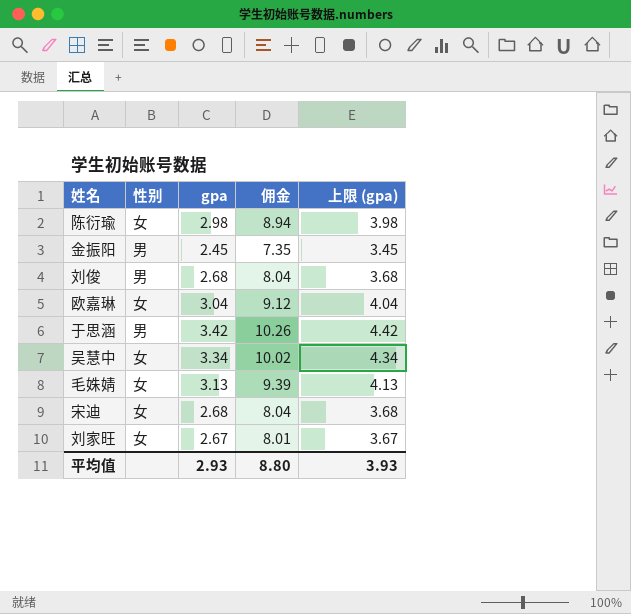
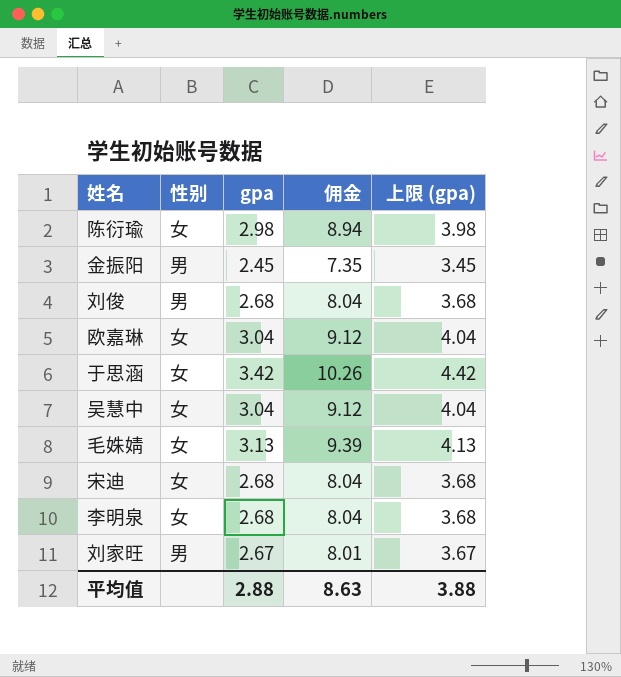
于思涵 | 性别: 男 -> 女
吴慧中 | gpa: 3.34 -> 3.04
吴慧中 | 佣金: 10.02 -> 9.12
吴慧中 | 上限 (gpa): 4.34 -> 4.04
row 李明泉: none -> 女 | 2.68 | 8.04 | 3.68
刘家旺 | 性别: 女 -> 男
平均值 | gpa: 2.93 -> 2.88
平均值 | 佣金: 8.80 -> 8.63
平均值 | 上限 (gpa): 3.93 -> 3.88

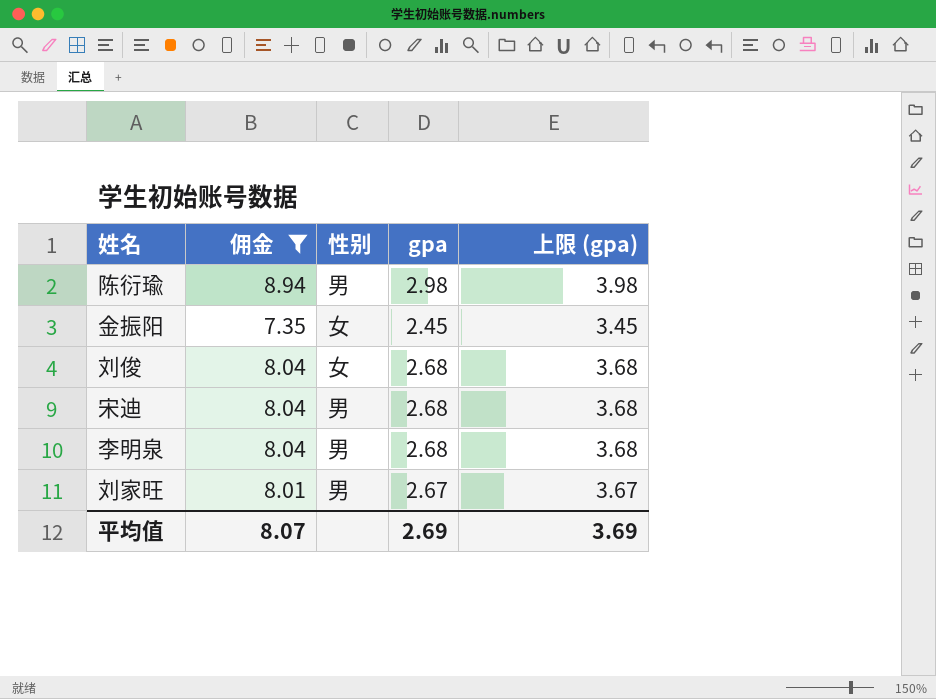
filter: none -> 佣金 <= 8.94
column 佣金 | position: 4 -> 2
陈衍瑜 | 性别: 女 -> 男
金振阳 | 性别: 男 -> 女
刘俊 | 性别: 男 -> 女
宋迪 | 性别: 女 -> 男
李明泉 | 性别: 女 -> 男
平均值 | 佣金: 8.63 -> 8.07
平均值 | gpa: 2.88 -> 2.69
平均值 | 上限 (gpa): 3.88 -> 3.69

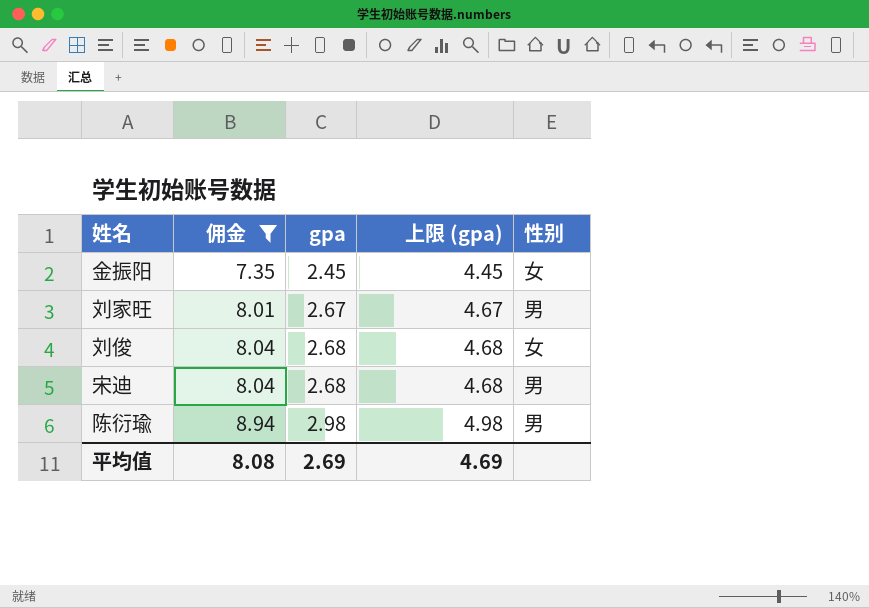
row order: none -> 佣金 ascending
column 上限 (gpa) | formula: [gpa] + 1 -> [gpa] + 2
column 性别 | position: 3 -> 5
row 李明泉: 8.04 | 男 | 2.68 | 3.68 -> none
平均值 | 佣金: 8.07 -> 8.08
平均值 | 上限 (gpa): 3.69 -> 4.69

